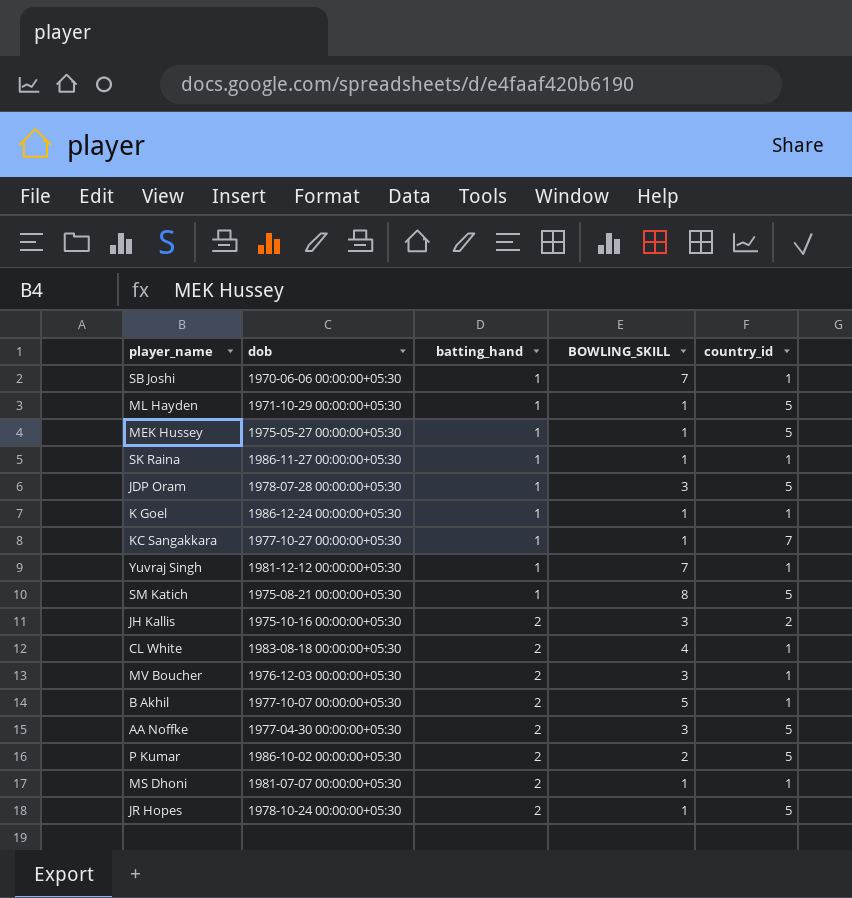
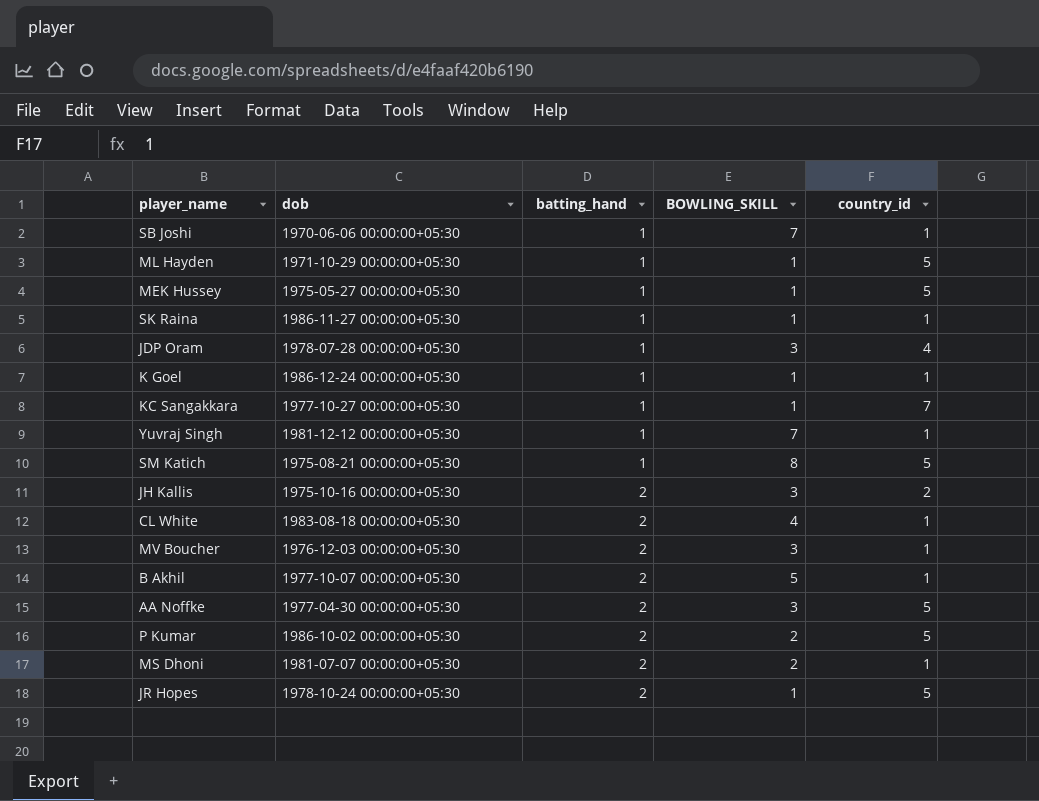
JDP Oram | country_id: 5 -> 4
MS Dhoni | BOWLING_SKILL: 1 -> 2

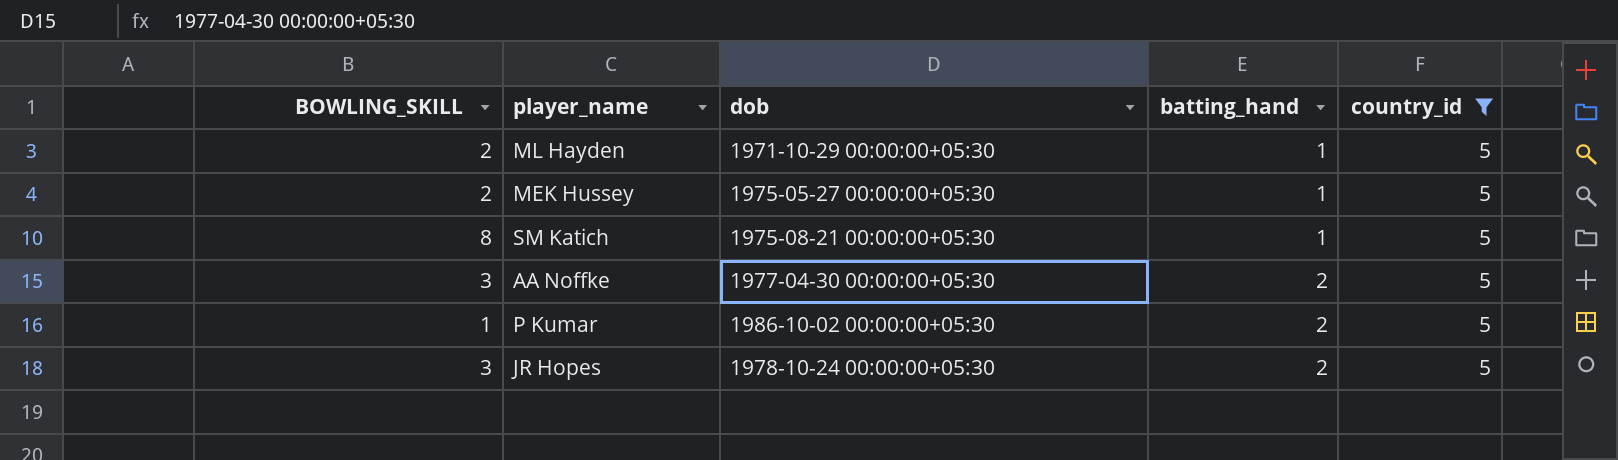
filter: none -> country_id = 5
column BOWLING_SKILL | position: 4 -> 1
ML Hayden | BOWLING_SKILL: 1 -> 2
MEK Hussey | BOWLING_SKILL: 1 -> 2
P Kumar | BOWLING_SKILL: 2 -> 1
JR Hopes | BOWLING_SKILL: 1 -> 3

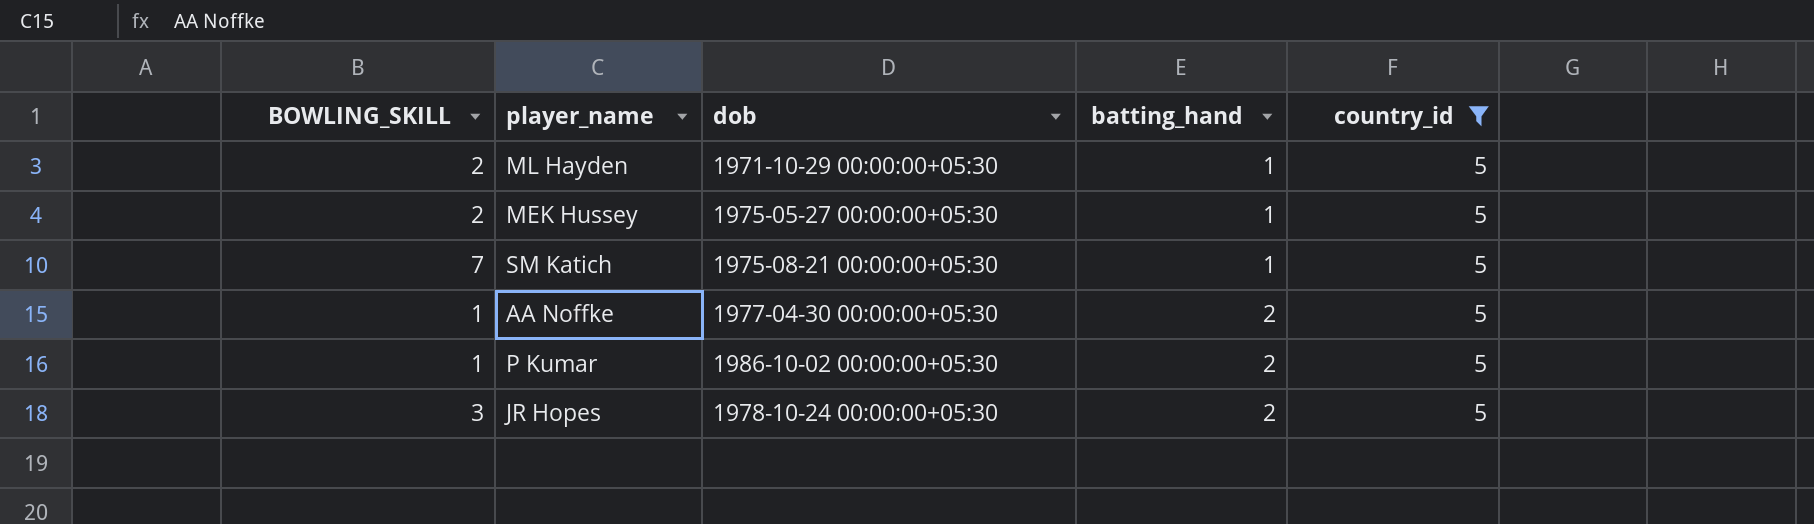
SM Katich | BOWLING_SKILL: 8 -> 7
AA Noffke | BOWLING_SKILL: 3 -> 1

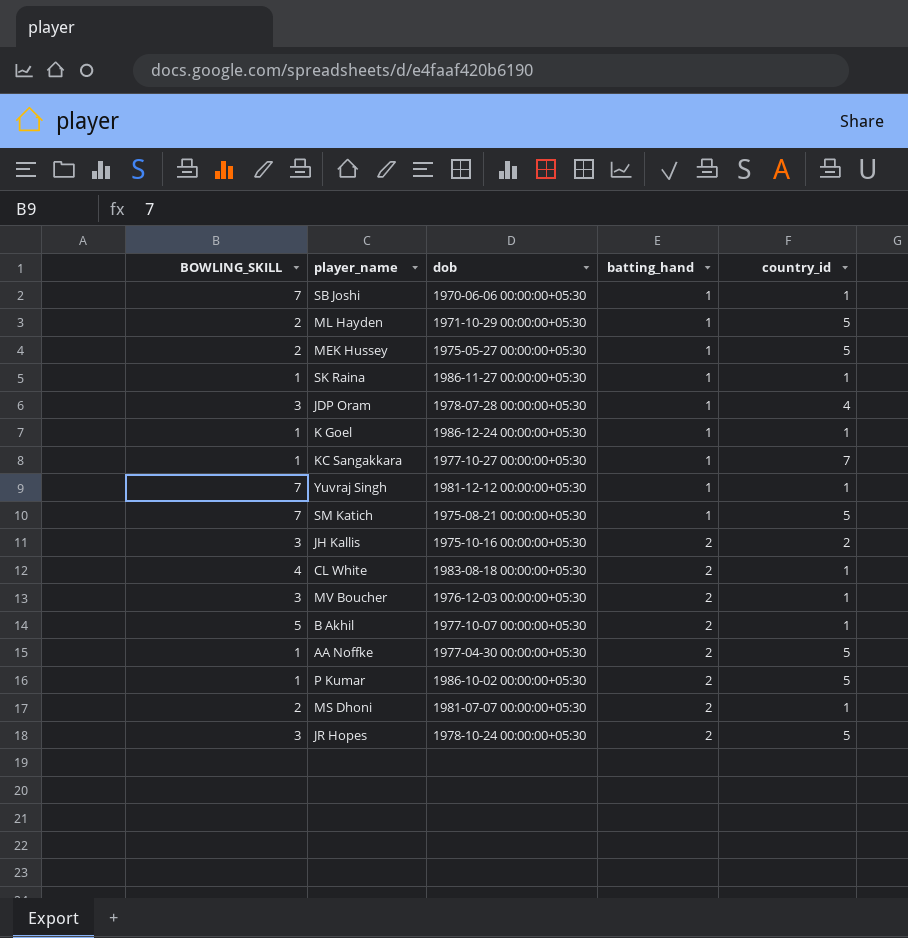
filter: country_id = 5 -> none

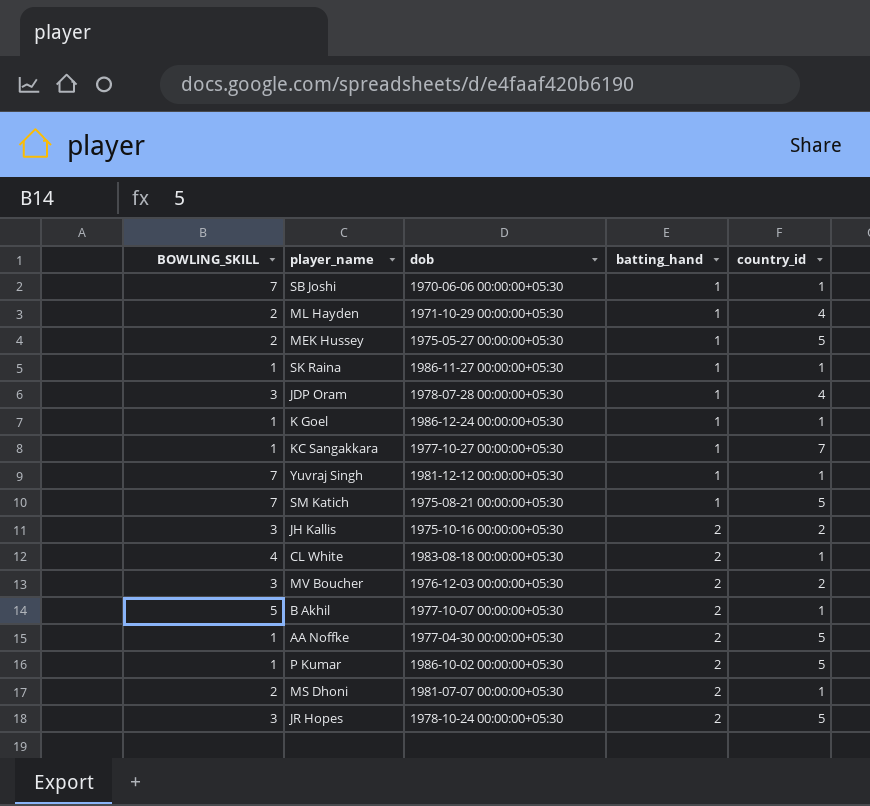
ML Hayden | country_id: 5 -> 4
MV Boucher | country_id: 1 -> 2

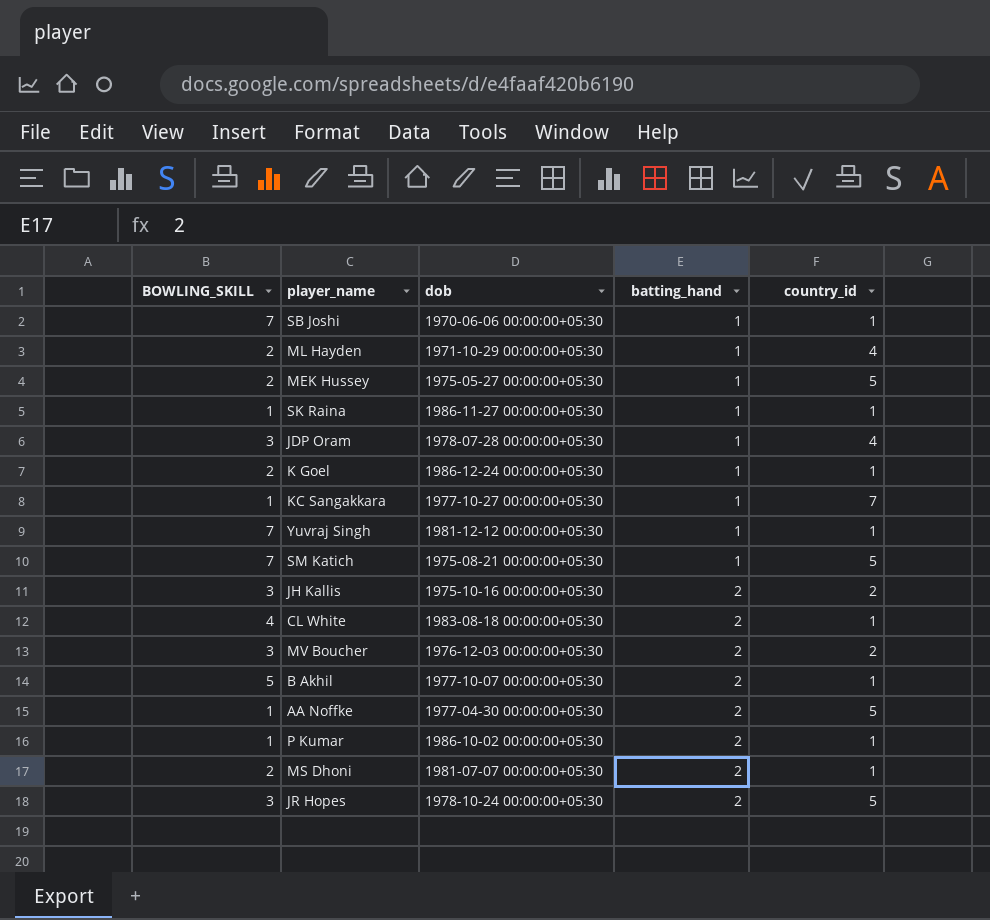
K Goel | BOWLING_SKILL: 1 -> 2
P Kumar | country_id: 5 -> 1

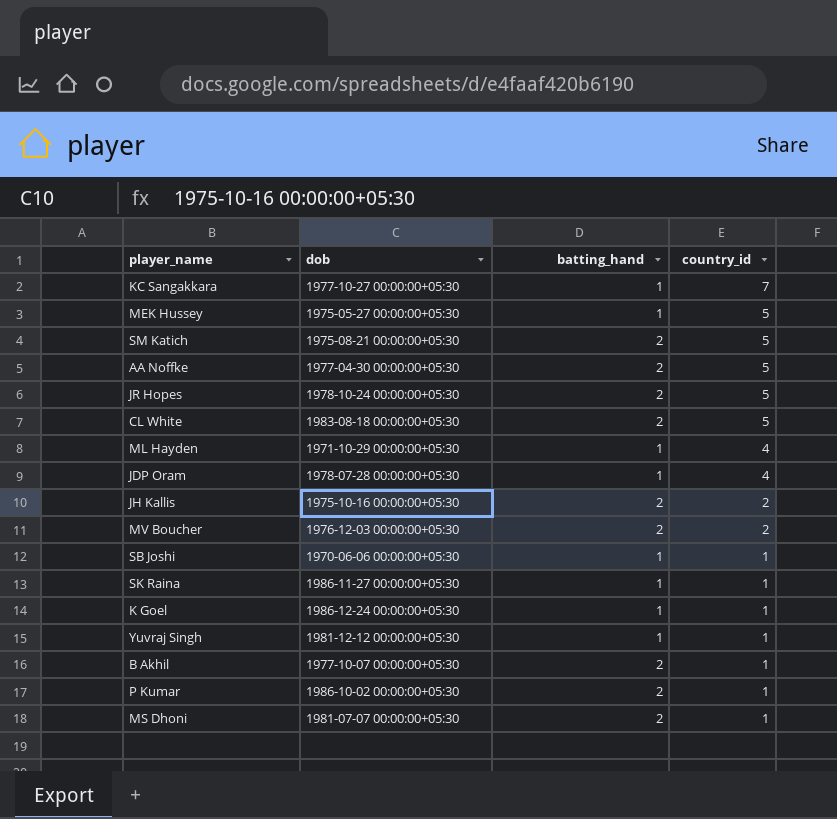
row order: batting_hand ascending -> country_id descending
column BOWLING_SKILL | position: 1 -> none
SM Katich | batting_hand: 1 -> 2
CL White | country_id: 1 -> 5

